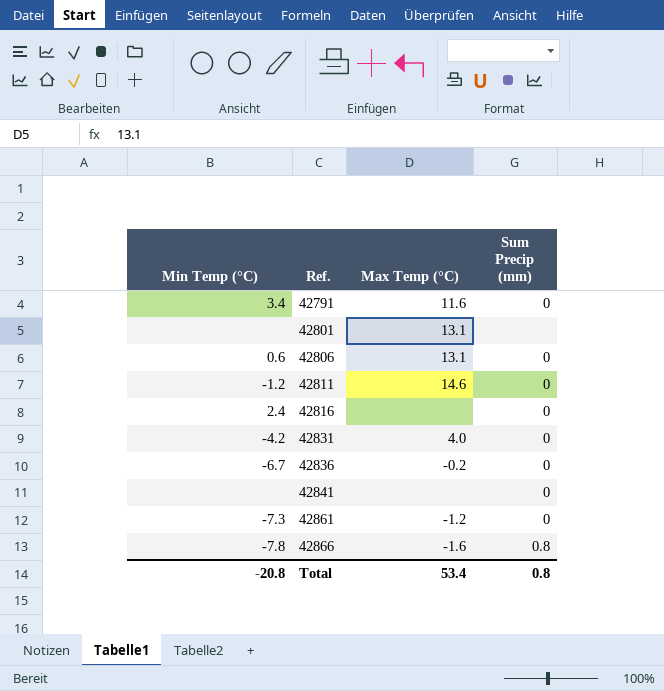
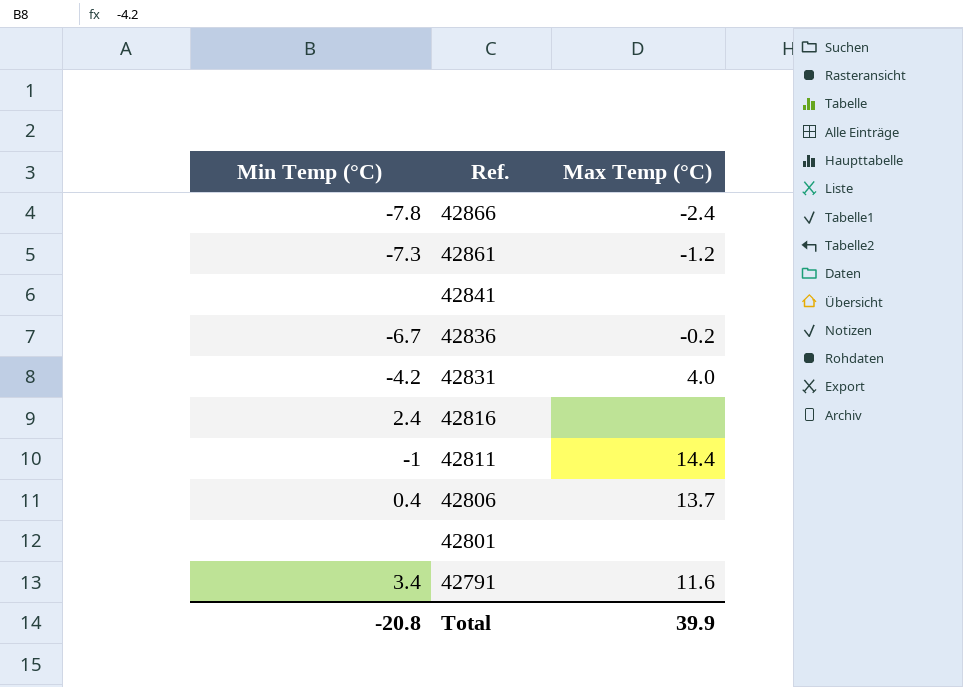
row order: Ref. ascending -> Ref. descending
column Sum Precip (mm) | position: 4 -> none
42866 | Max Temp (°C): -1.6 -> -2.4
42811 | Min Temp (°C): -1.2 -> -1
42811 | Max Temp (°C): 14.6 -> 14.4
42806 | Min Temp (°C): 0.6 -> 0.4
42806 | Max Temp (°C): 13.1 -> 13.7
42801 | Max Temp (°C): 13.1 -> none
Total | Max Temp (°C): 53.4 -> 39.9

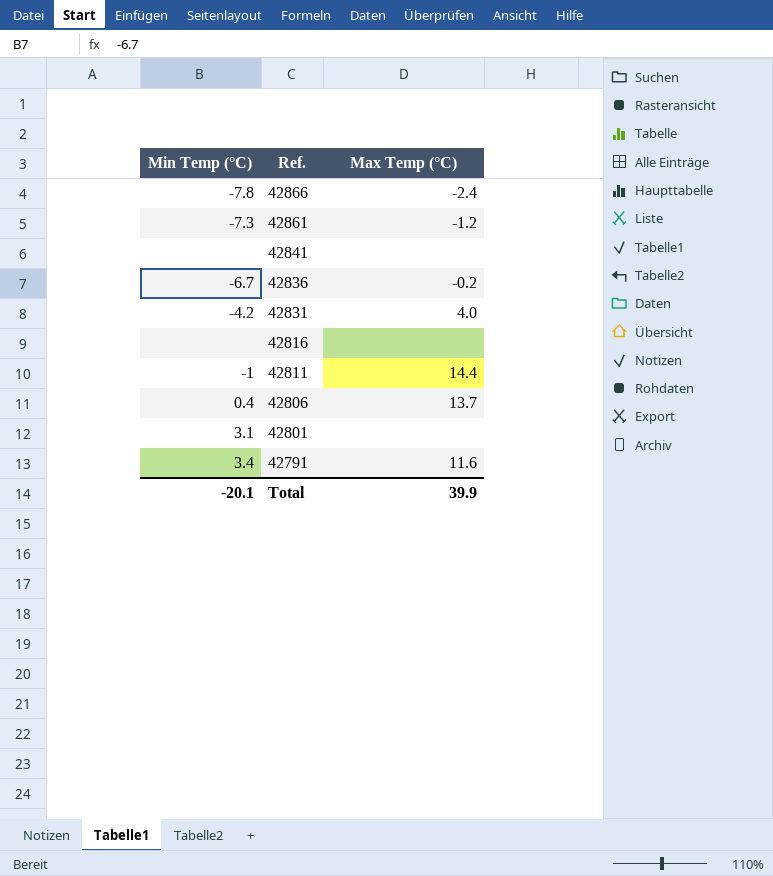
42816 | Min Temp (°C): 2.4 -> none
42801 | Min Temp (°C): none -> 3.1
Total | Min Temp (°C): -20.8 -> -20.1

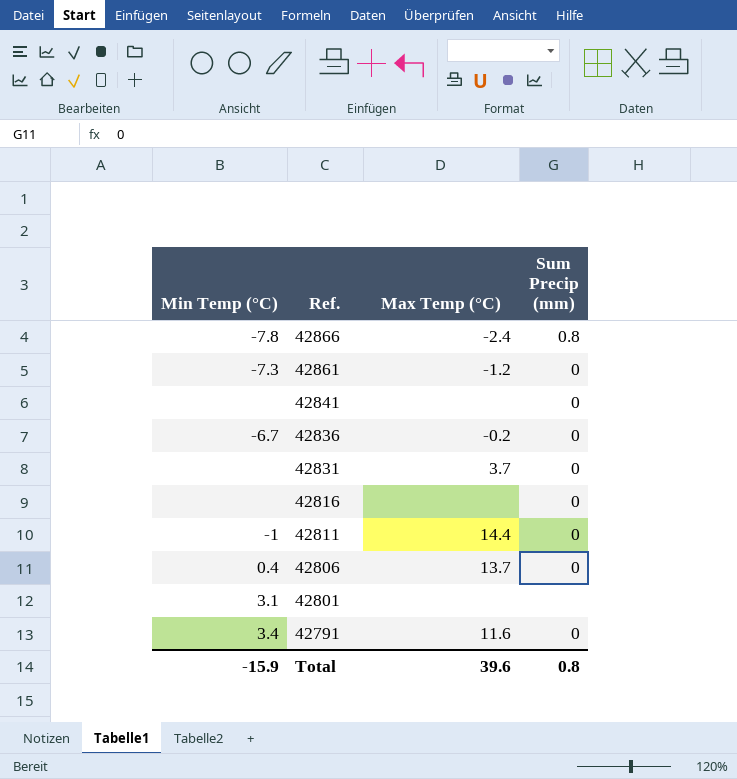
column Sum Precip (mm) | position: none -> 4
42831 | Min Temp (°C): -4.2 -> none
42831 | Max Temp (°C): 4.0 -> 3.7
Total | Min Temp (°C): -20.1 -> -15.9
Total | Max Temp (°C): 39.9 -> 39.6

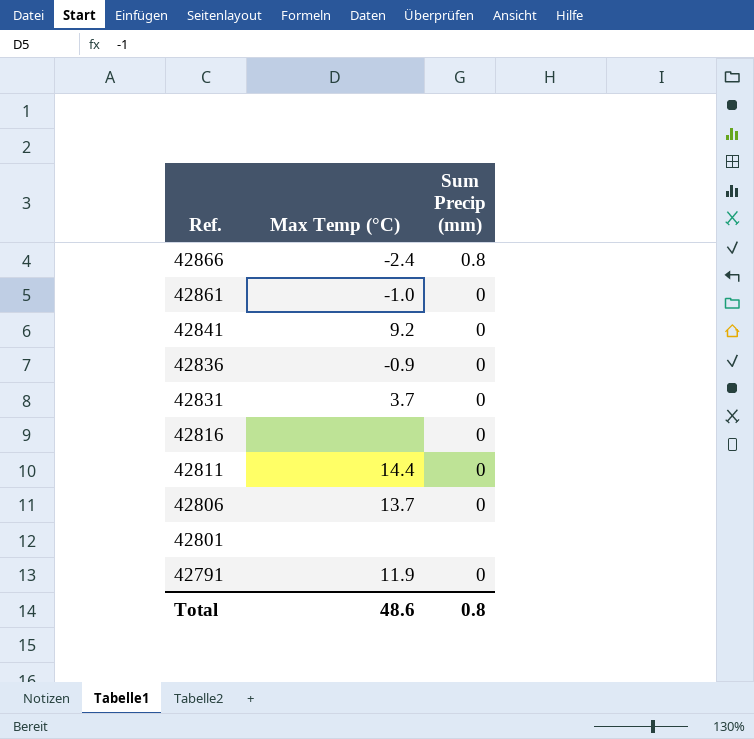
column Min Temp (°C) | position: 1 -> none
42861 | Max Temp (°C): -1.2 -> -1.0
42841 | Max Temp (°C): none -> 9.2
42836 | Max Temp (°C): -0.2 -> -0.9
42791 | Max Temp (°C): 11.6 -> 11.9
Total | Max Temp (°C): 39.6 -> 48.6

